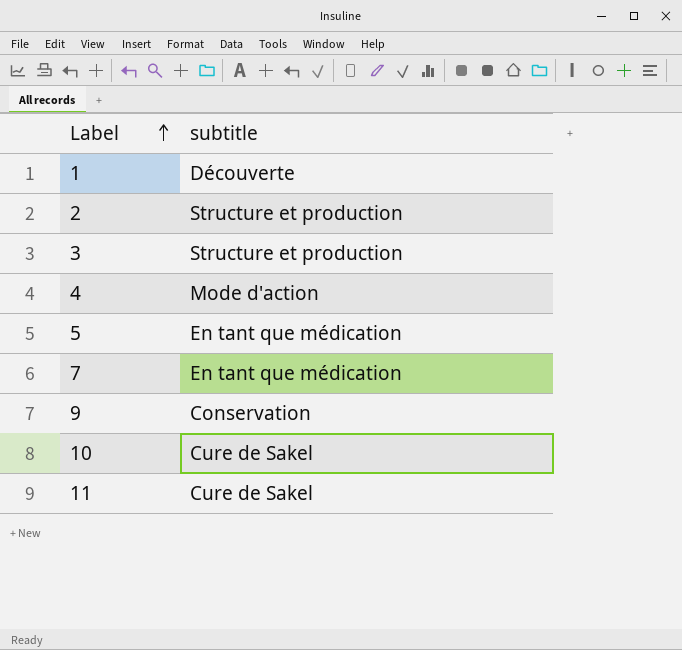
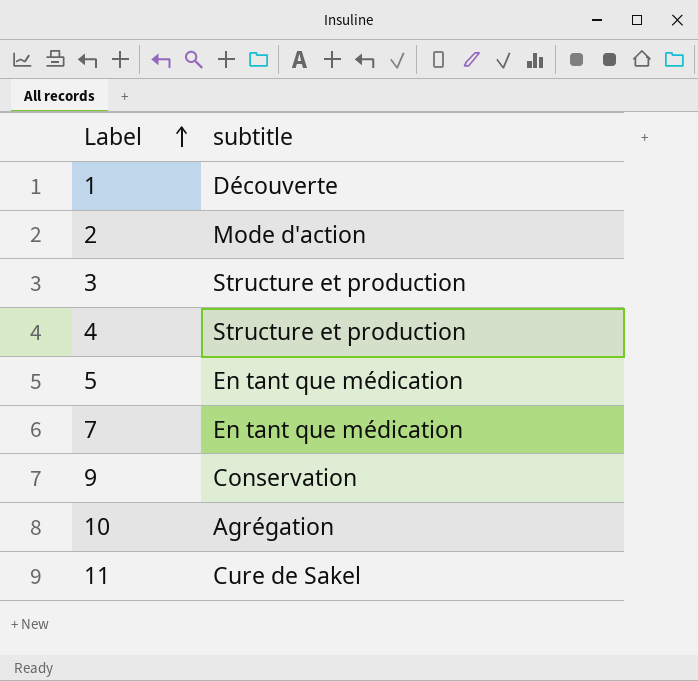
2 | subtitle: Structure et production -> Mode d'action
4 | subtitle: Mode d'action -> Structure et production
10 | subtitle: Cure de Sakel -> Agrégation

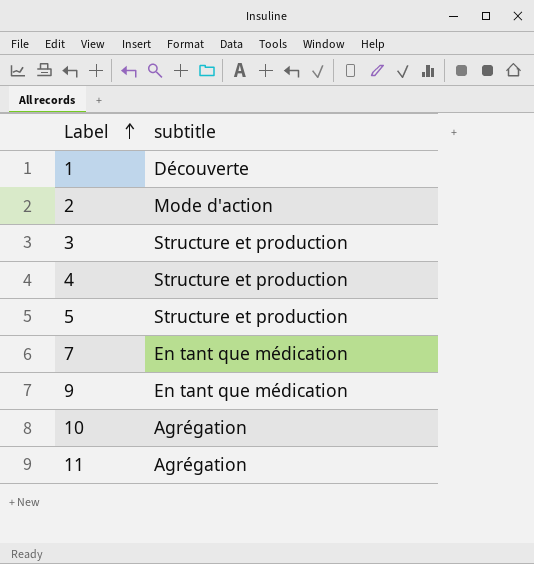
5 | subtitle: En tant que médication -> Structure et production
9 | subtitle: Conservation -> En tant que médication
11 | subtitle: Cure de Sakel -> Agrégation

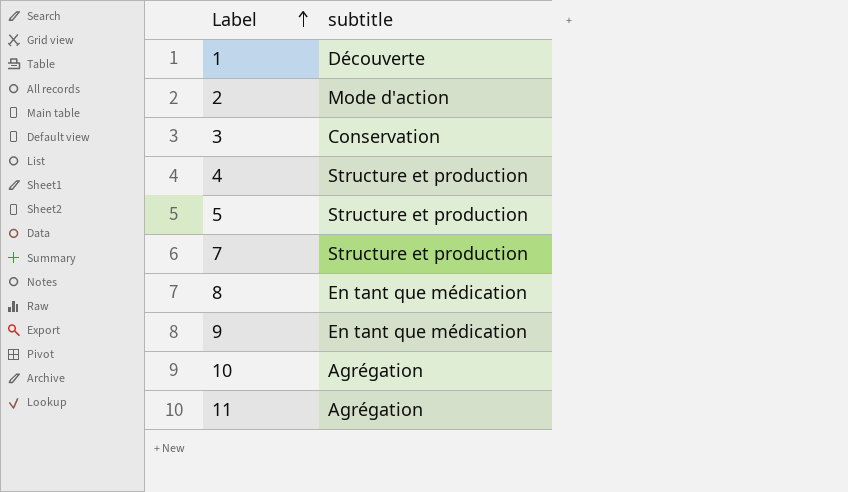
3 | subtitle: Structure et production -> Conservation
7 | subtitle: En tant que médication -> Structure et production
row 8: none -> En tant que médication

